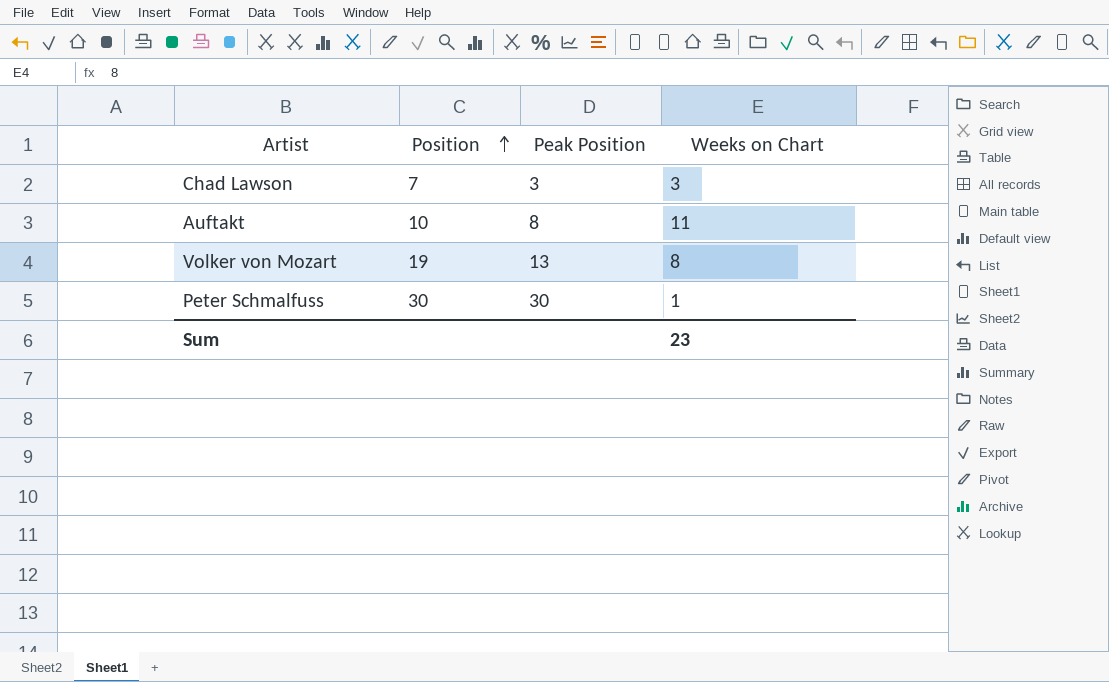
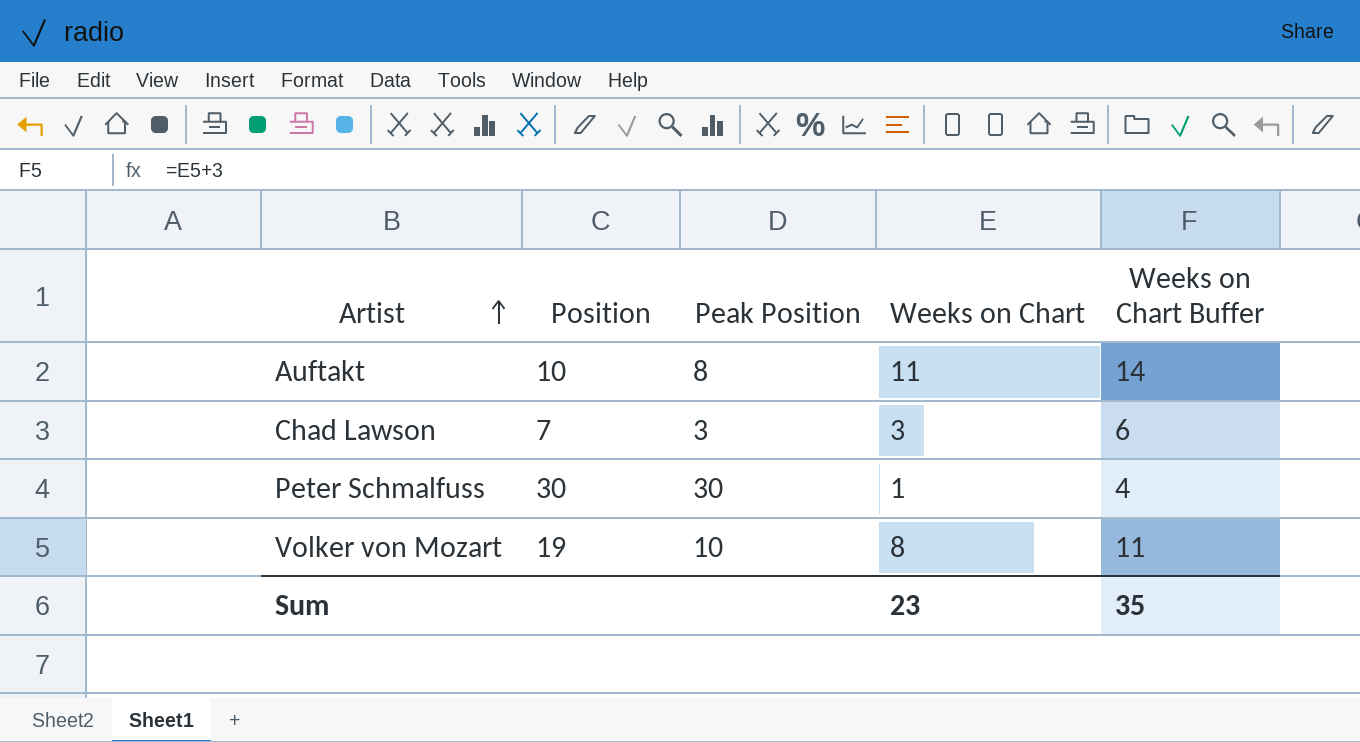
row order: Position ascending -> Artist ascending
column Weeks on Chart Buffer | formula: none -> [Weeks on Chart] + 3
Volker von Mozart | Peak Position: 13 -> 10

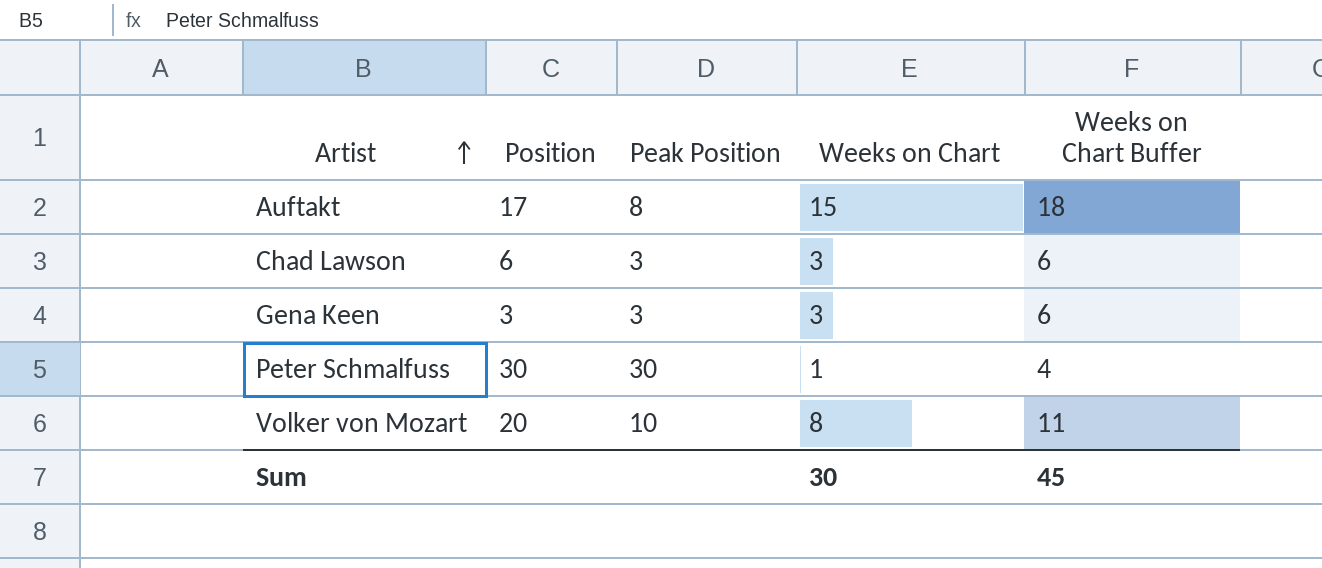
Auftakt | Position: 10 -> 17
Auftakt | Weeks on Chart: 11 -> 15
Auftakt | Weeks on Chart Buffer: 14 -> 18
Chad Lawson | Position: 7 -> 6
row Gena Keen: none -> 3 | 3 | 3 | 6
Volker von Mozart | Position: 19 -> 20
Sum | Weeks on Chart: 23 -> 30
Sum | Weeks on Chart Buffer: 35 -> 45

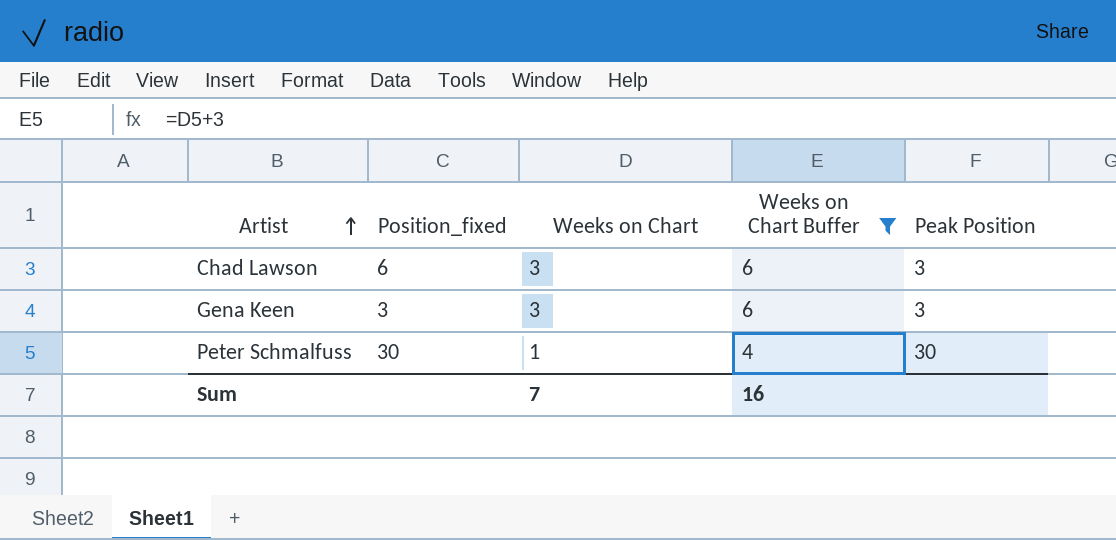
filter: none -> Weeks on Chart Buffer <= 6
column name: Position -> Position_fixed
column Peak Position | position: 3 -> 5
Sum | Weeks on Chart: 30 -> 7
Sum | Weeks on Chart Buffer: 45 -> 16

